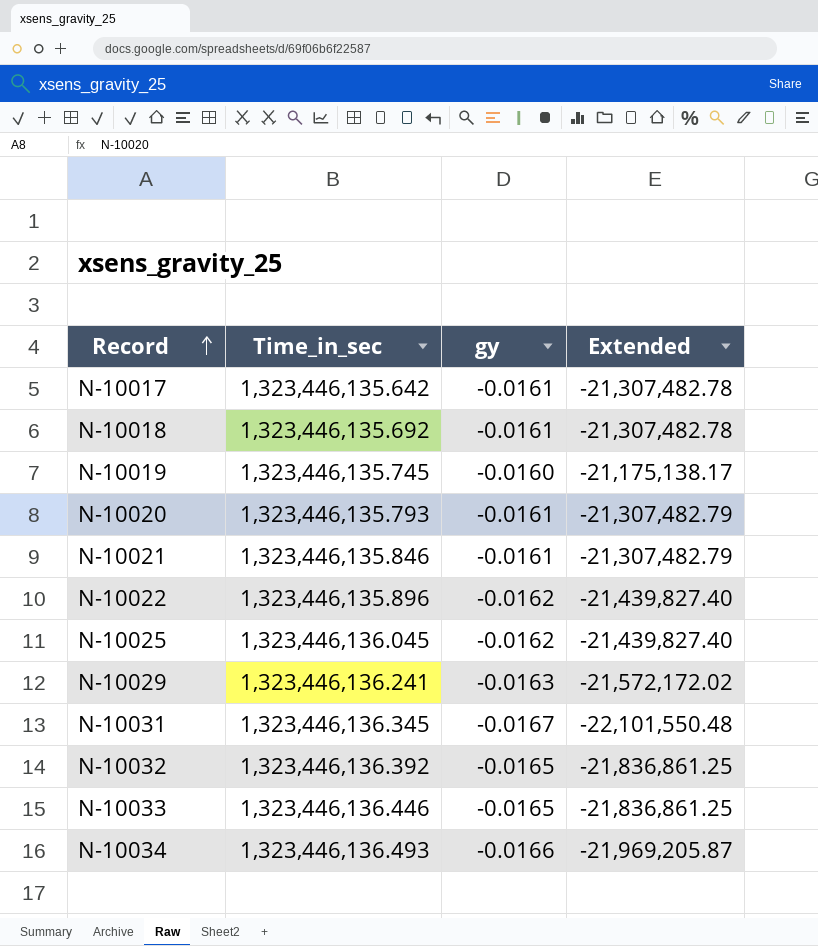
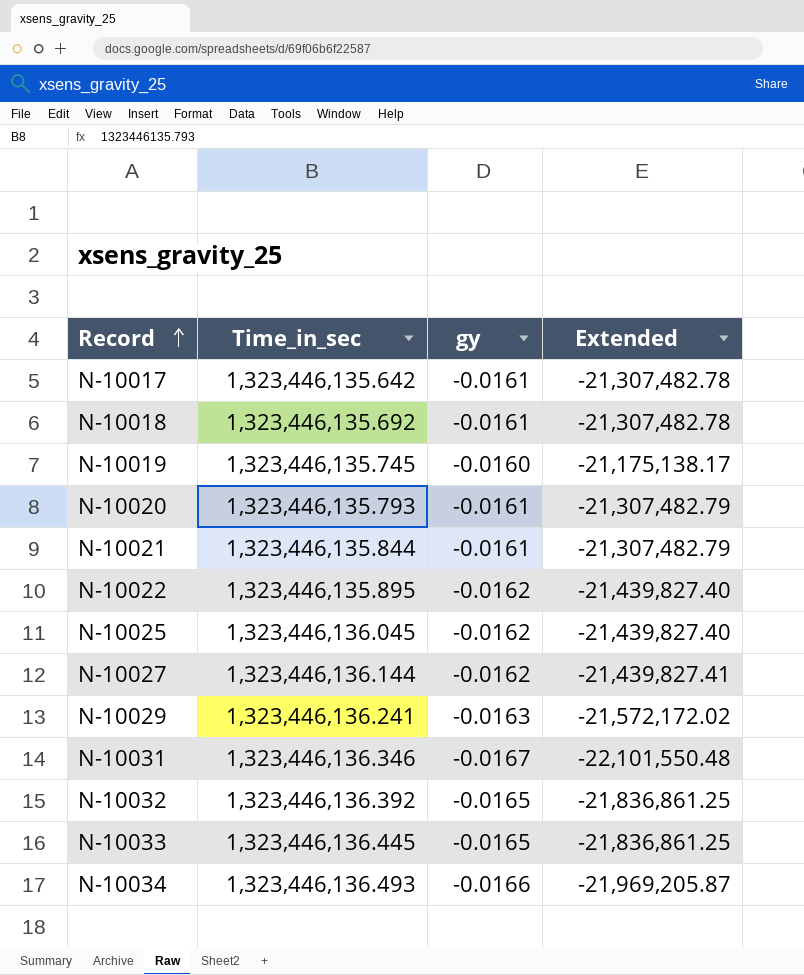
N-10021 | Time_in_sec: 1,323,446,135.846 -> 1,323,446,135.844
N-10022 | Time_in_sec: 1,323,446,135.896 -> 1,323,446,135.895
row N-10027: none -> 1,323,446,136.144 | -0.0162 | -21,439,827.41
N-10031 | Time_in_sec: 1,323,446,136.345 -> 1,323,446,136.346
N-10033 | Time_in_sec: 1,323,446,136.446 -> 1,323,446,136.445

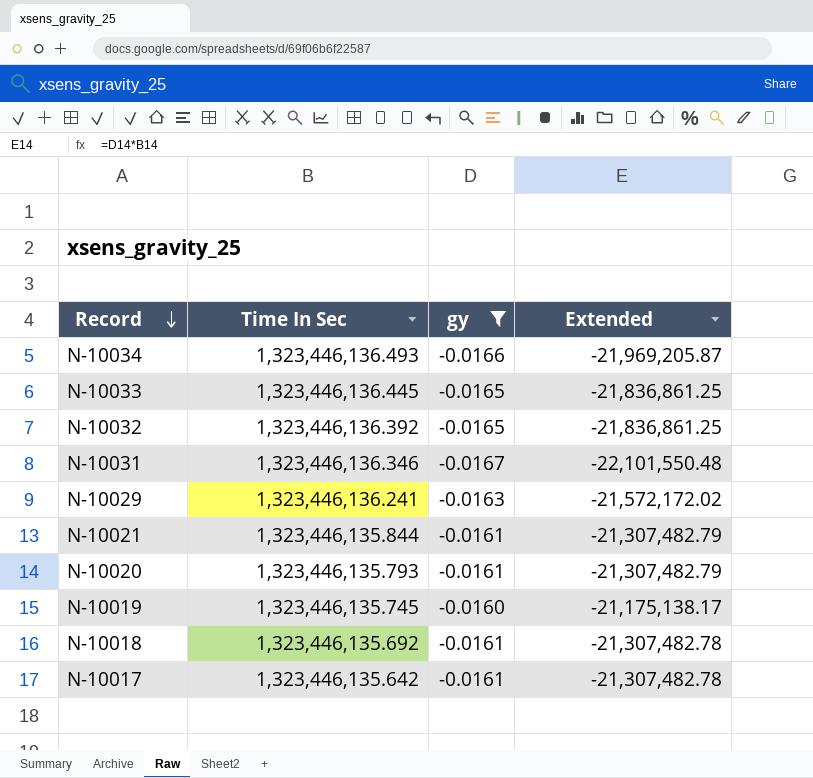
filter: none -> gy != -0.0162
row order: Record ascending -> Record descending
column name: Time_in_sec -> Time In Sec

